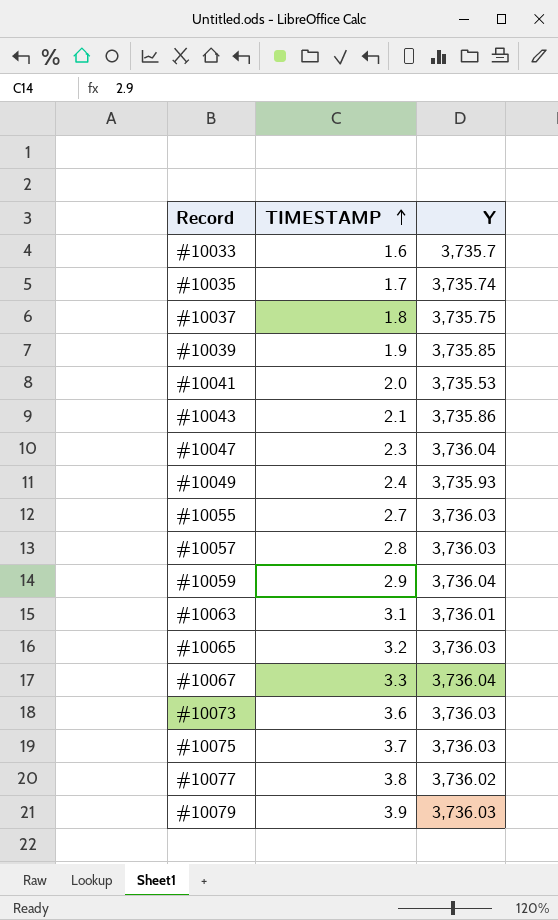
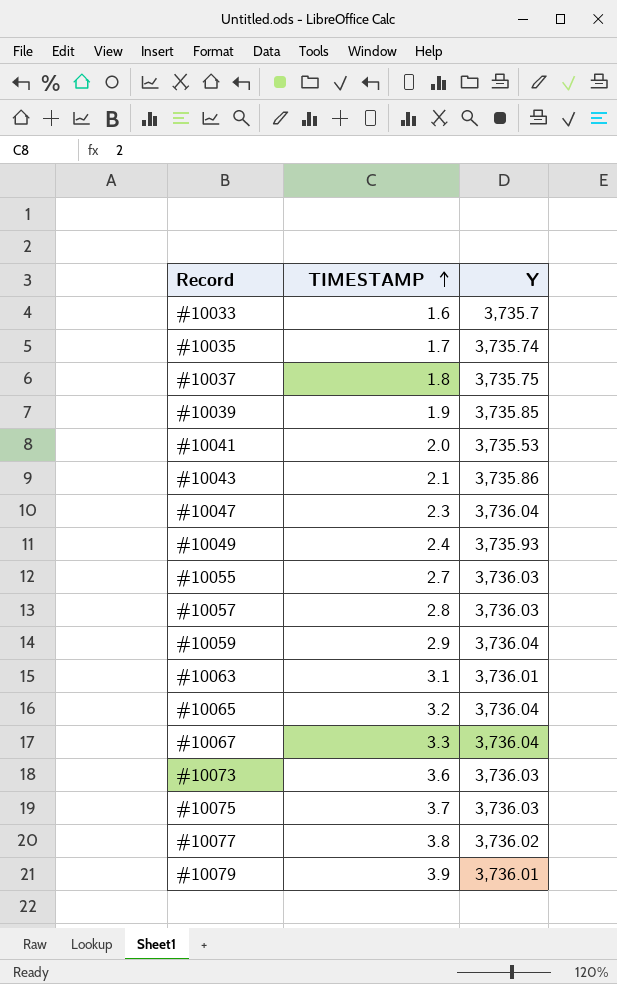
#10065 | Y: 3,736.03 -> 3,736.04
#10079 | Y: 3,736.03 -> 3,736.01

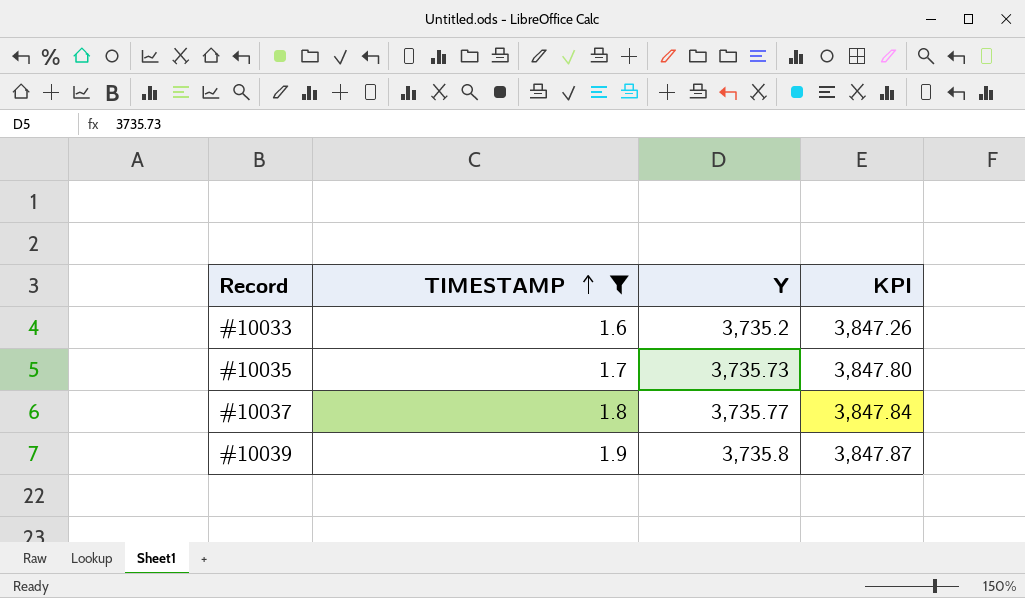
filter: none -> TIMESTAMP <= 1.9
column KPI | formula: none -> [Y] * 1.03
#10033 | Y: 3,735.7 -> 3,735.2
#10035 | Y: 3,735.74 -> 3,735.73
#10037 | Y: 3,735.75 -> 3,735.77
#10039 | Y: 3,735.85 -> 3,735.8

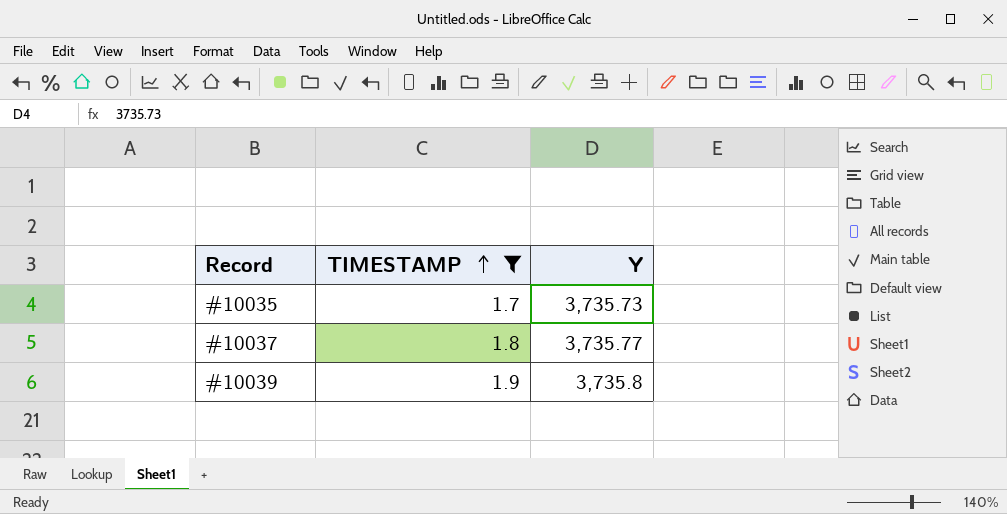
column KPI | formula: [Y] * 1.03 -> none
row #10033: 1.6 | 3,735.2 | 3,847.26 -> none

